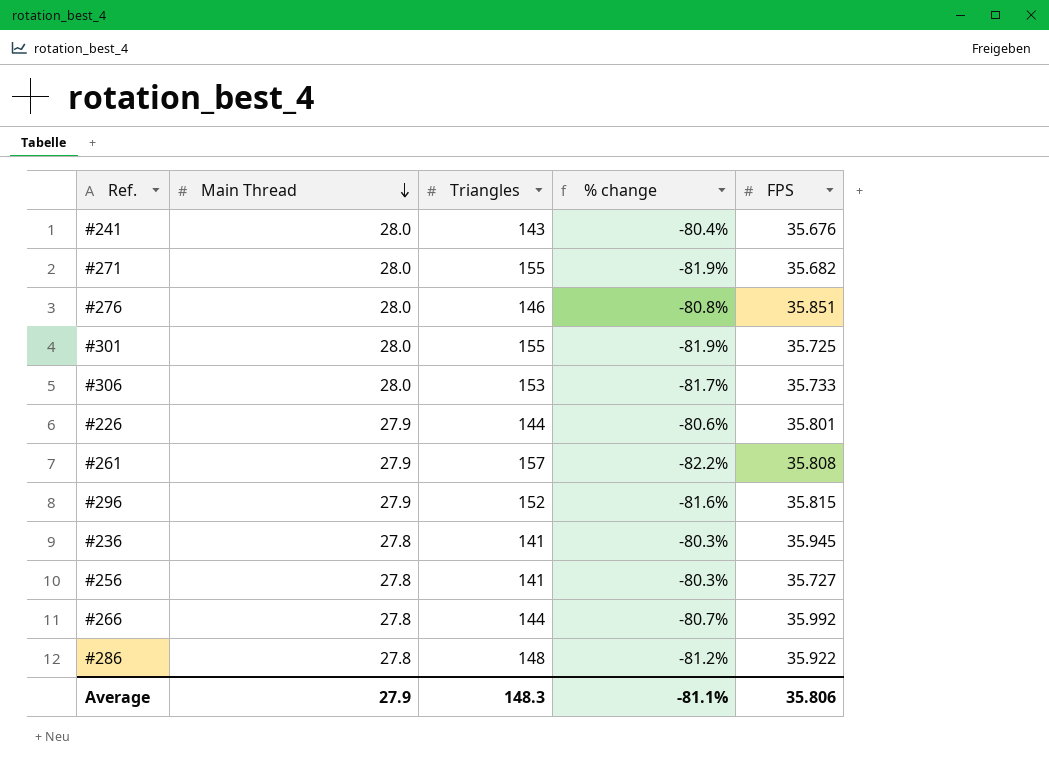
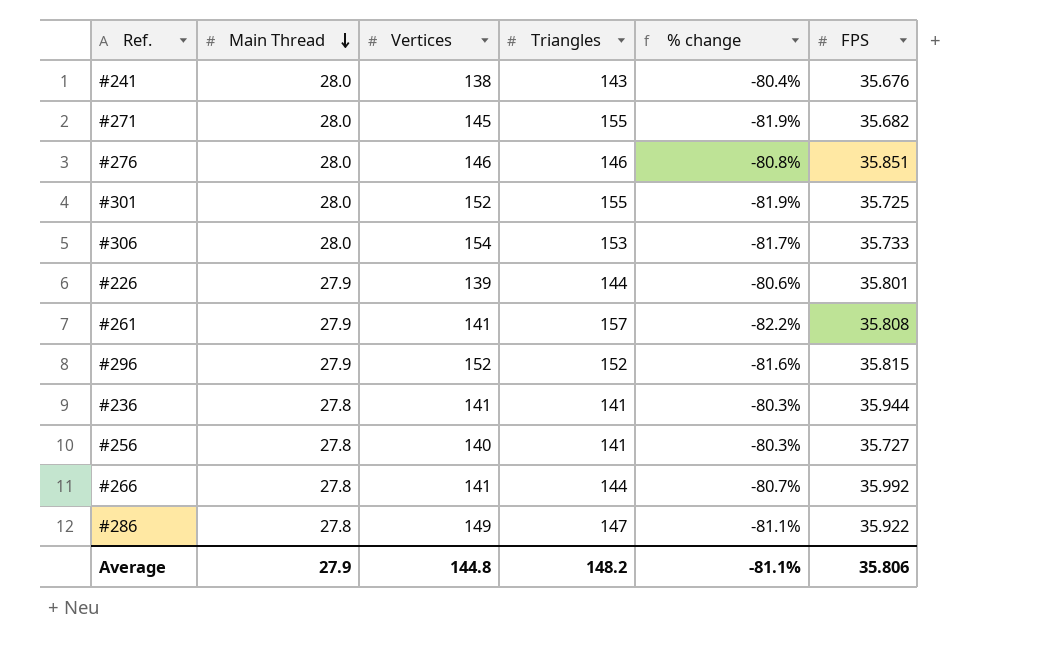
column Vertices | position: none -> 3
#236 | FPS: 35.945 -> 35.944
#286 | Triangles: 148 -> 147
#286 | % change: -81.2% -> -81.1%
Average | Triangles: 148.3 -> 148.2

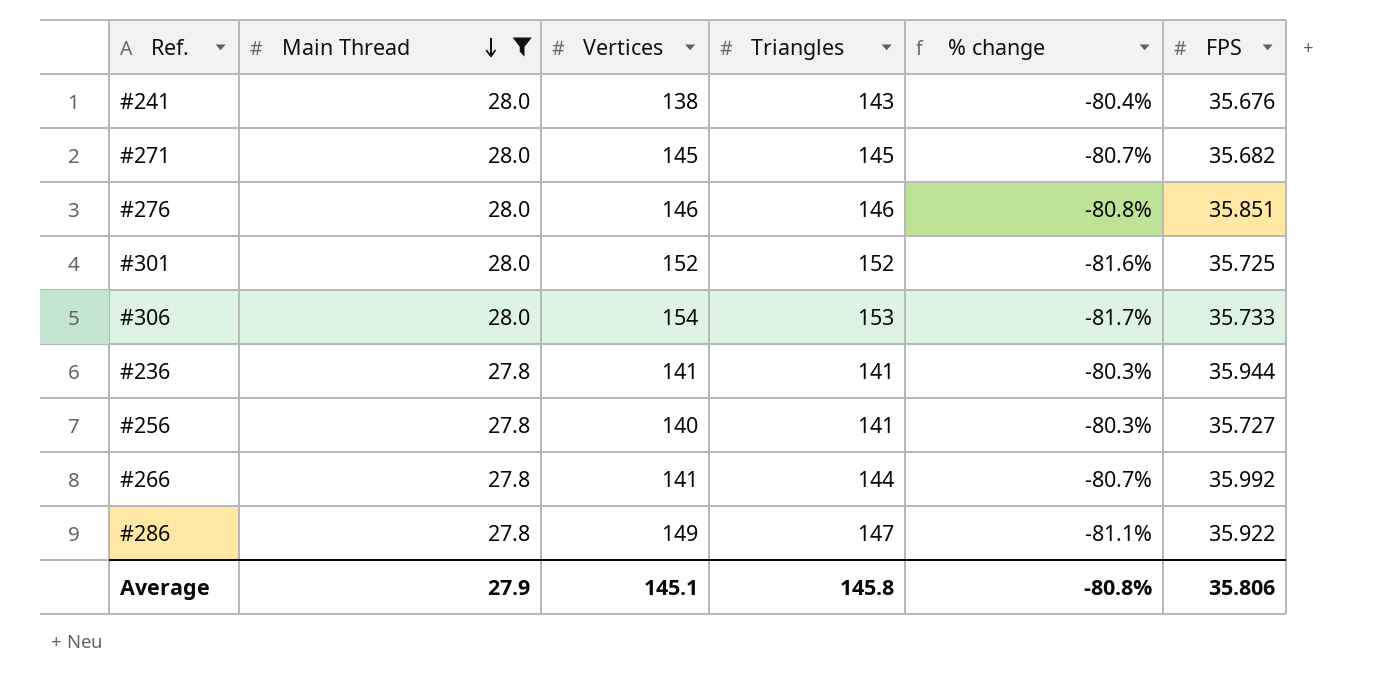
filter: none -> Main Thread != 27.9
#271 | Triangles: 155 -> 145
#271 | % change: -81.9% -> -80.7%
#301 | Triangles: 155 -> 152
#301 | % change: -81.9% -> -81.6%
Average | Vertices: 144.8 -> 145.1
Average | Triangles: 148.2 -> 145.8
Average | % change: -81.1% -> -80.8%

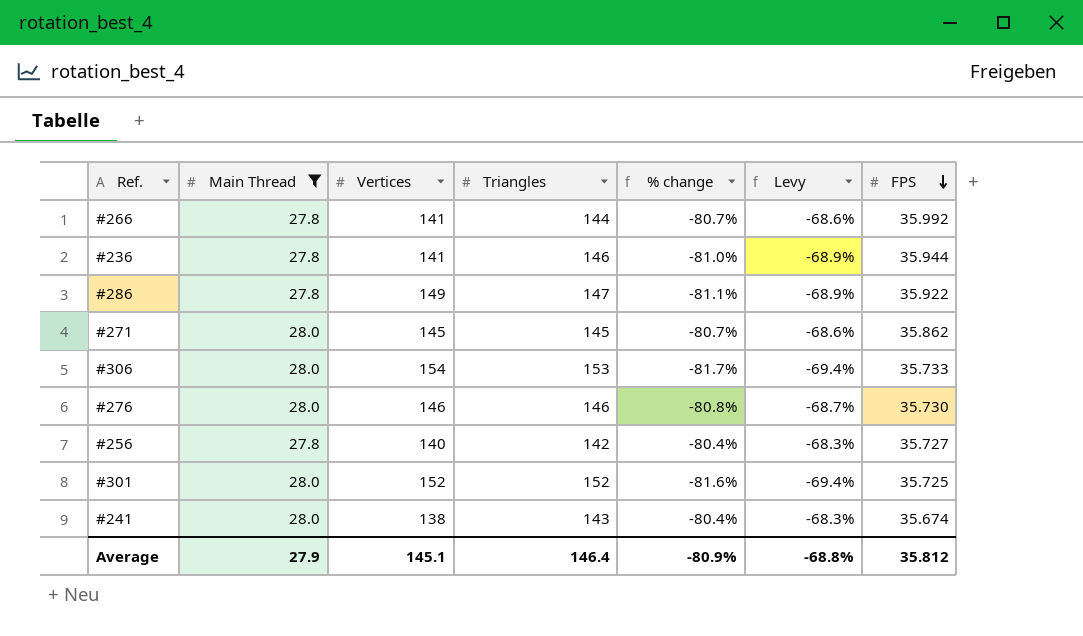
row order: Main Thread descending -> FPS descending
column Levy | formula: none -> [% change] * 0.85
#236 | Triangles: 141 -> 146
#236 | % change: -80.3% -> -81.0%
#271 | FPS: 35.682 -> 35.862
#276 | FPS: 35.851 -> 35.730
#256 | Triangles: 141 -> 142
#256 | % change: -80.3% -> -80.4%
#241 | FPS: 35.676 -> 35.674
Average | Triangles: 145.8 -> 146.4
Average | % change: -80.8% -> -80.9%
Average | FPS: 35.806 -> 35.812

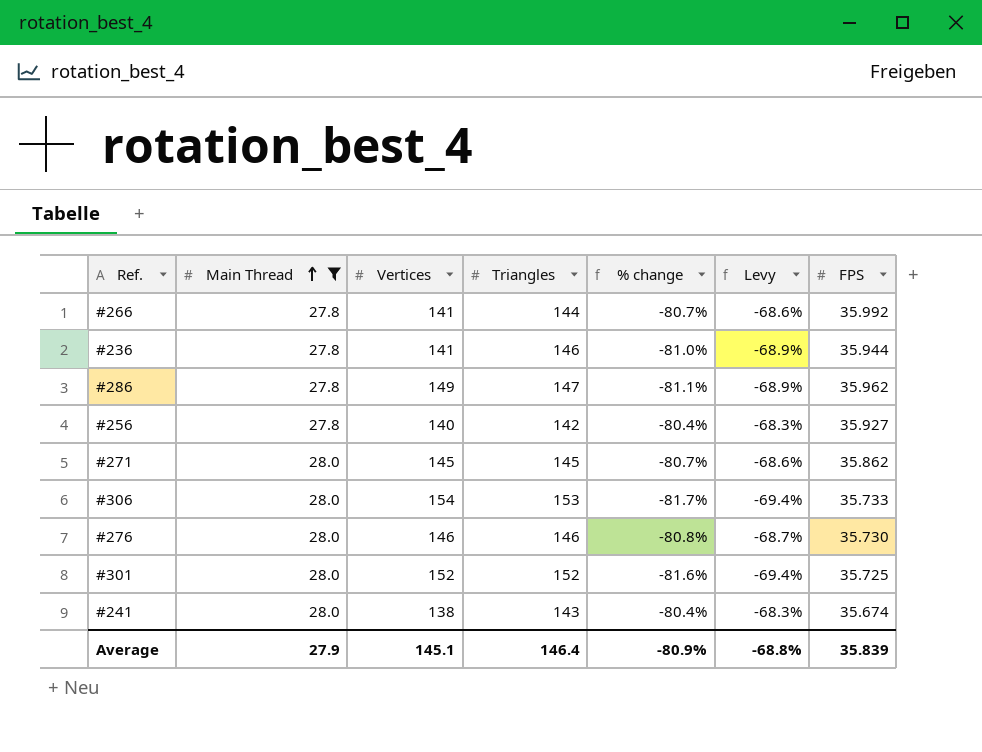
row order: FPS descending -> Main Thread ascending
#286 | FPS: 35.922 -> 35.962
#256 | FPS: 35.727 -> 35.927
Average | FPS: 35.812 -> 35.839

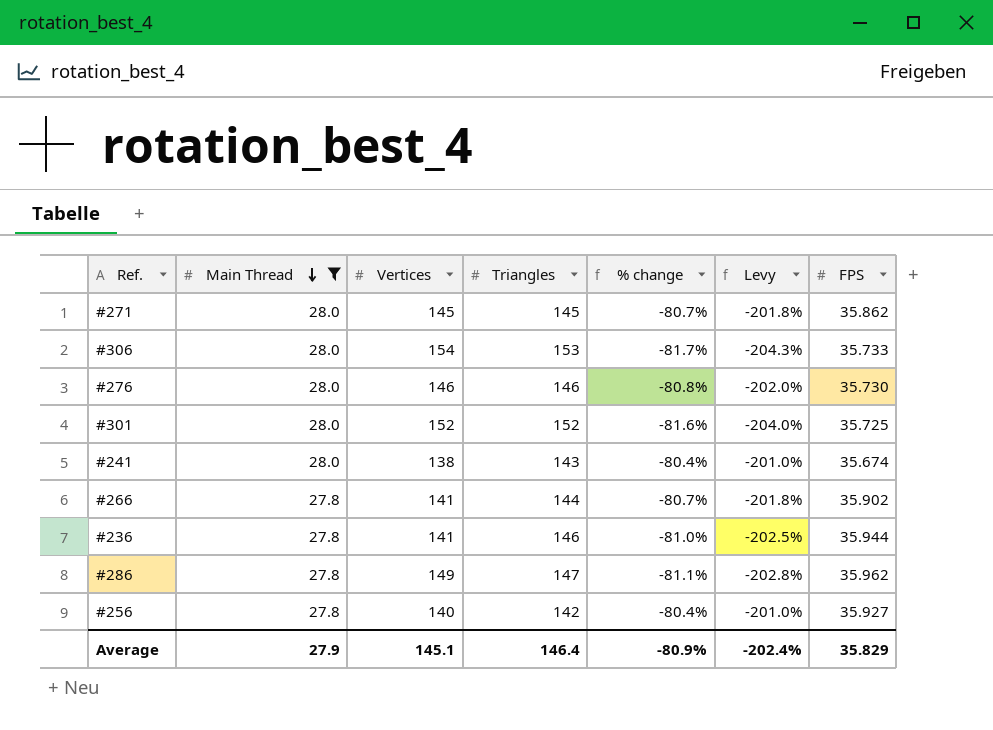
row order: Main Thread ascending -> Main Thread descending
column Levy | formula: [% change] * 0.85 -> [% change] * 2.5
#266 | FPS: 35.992 -> 35.902
Average | Levy: -68.8% -> -202.4%
Average | FPS: 35.839 -> 35.829

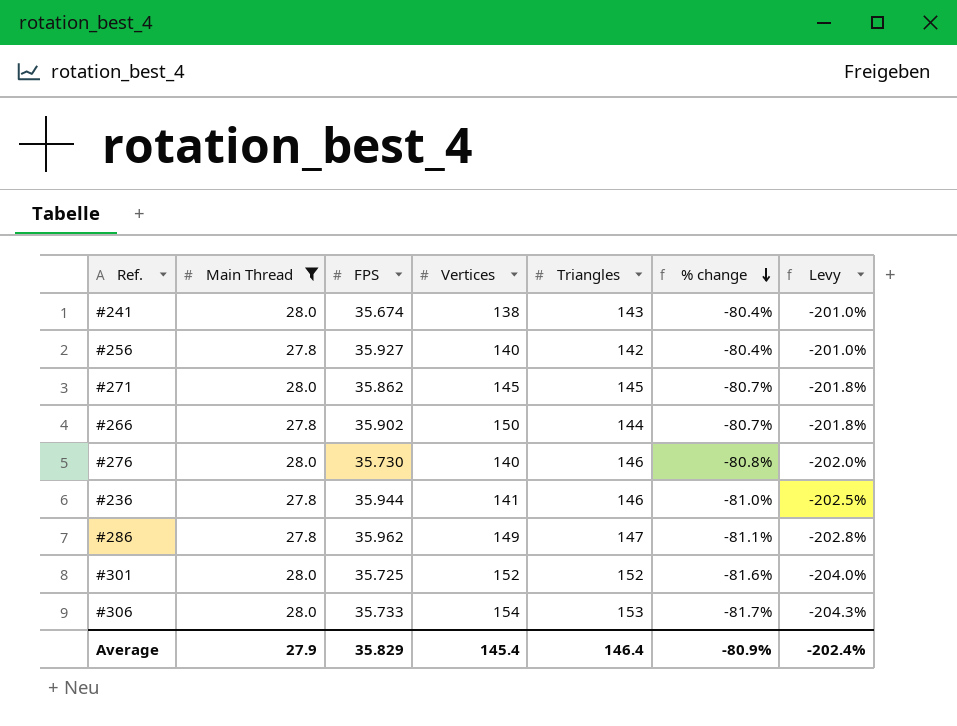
row order: Main Thread descending -> % change descending
column FPS | position: 7 -> 3
#266 | Vertices: 141 -> 150
#276 | Vertices: 146 -> 140
Average | Vertices: 145.1 -> 145.4

